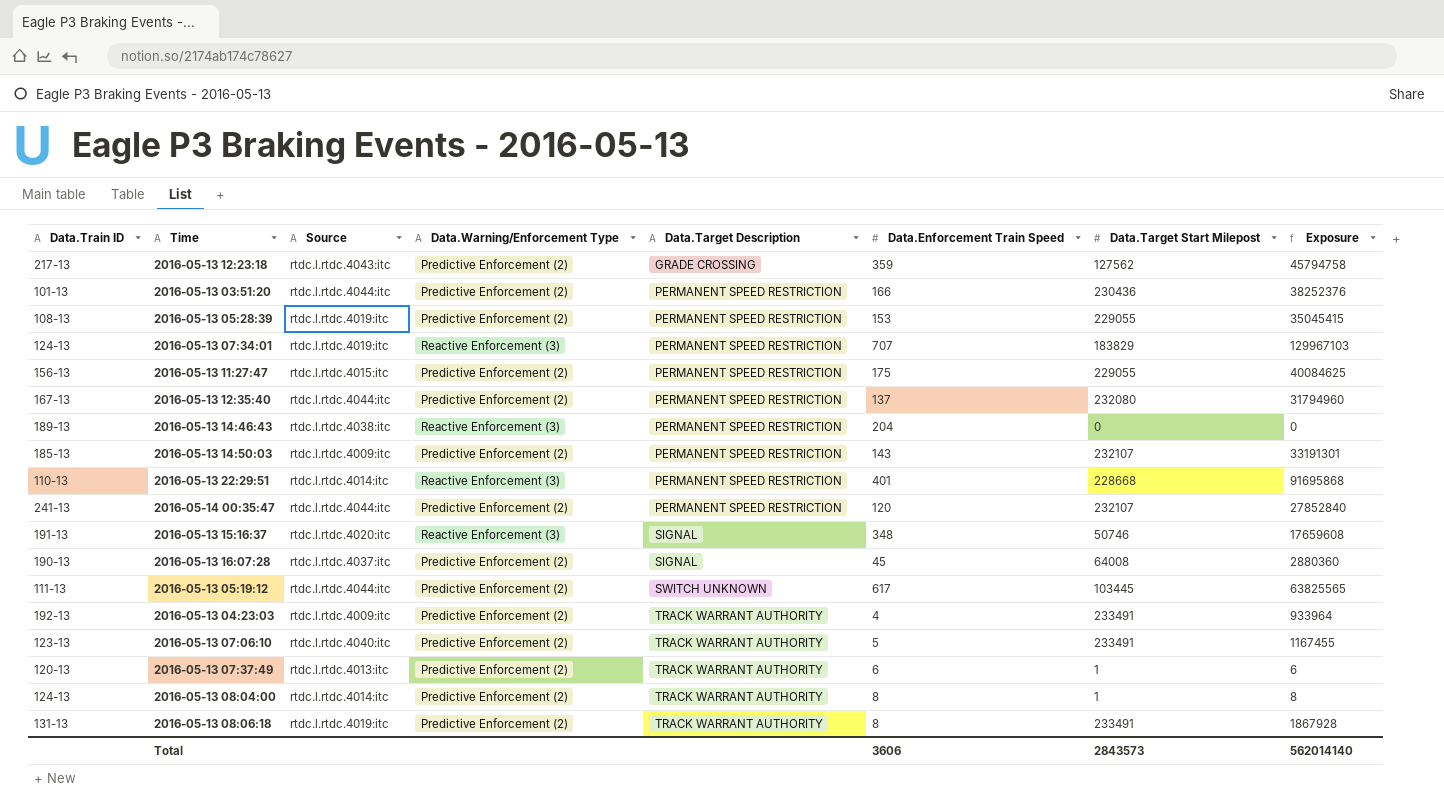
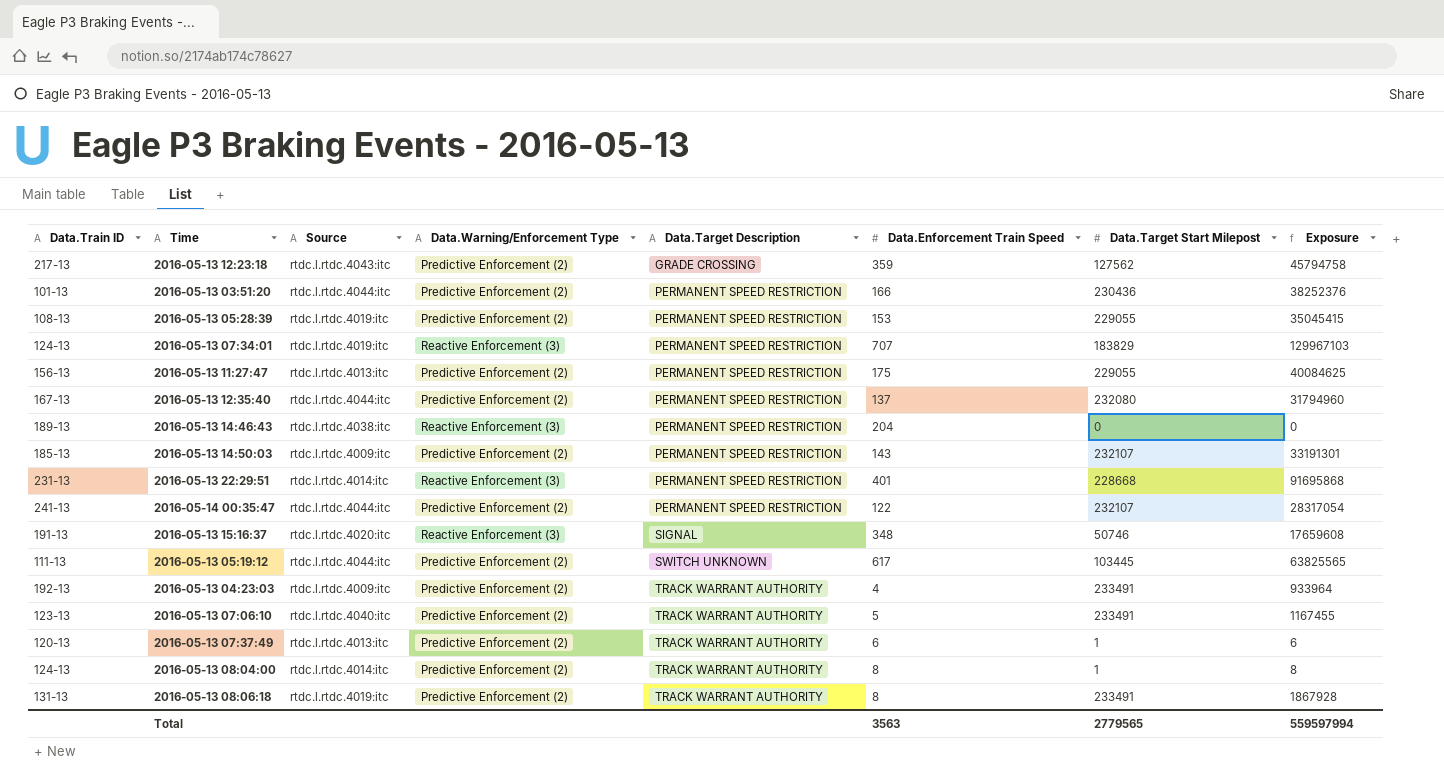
row 2016-05-13 16:07:28: 190-13 | rtdc.l.rtdc.4037:itc | Predictive Enforcement (2) | SIGNAL | 45 | 64008 | 2880360 -> none
2016-05-13 11:27:47 | Source: rtdc.l.rtdc.4015:itc -> rtdc.l.rtdc.4013:itc
2016-05-13 22:29:51 | Data.Train ID: 110-13 -> 231-13
2016-05-14 00:35:47 | Data.Enforcement Train Speed: 120 -> 122
2016-05-14 00:35:47 | Exposure: 27852840 -> 28317054
Total | Data.Enforcement Train Speed: 3606 -> 3563
Total | Data.Target Start Milepost: 2843573 -> 2779565
Total | Exposure: 562014140 -> 559597994

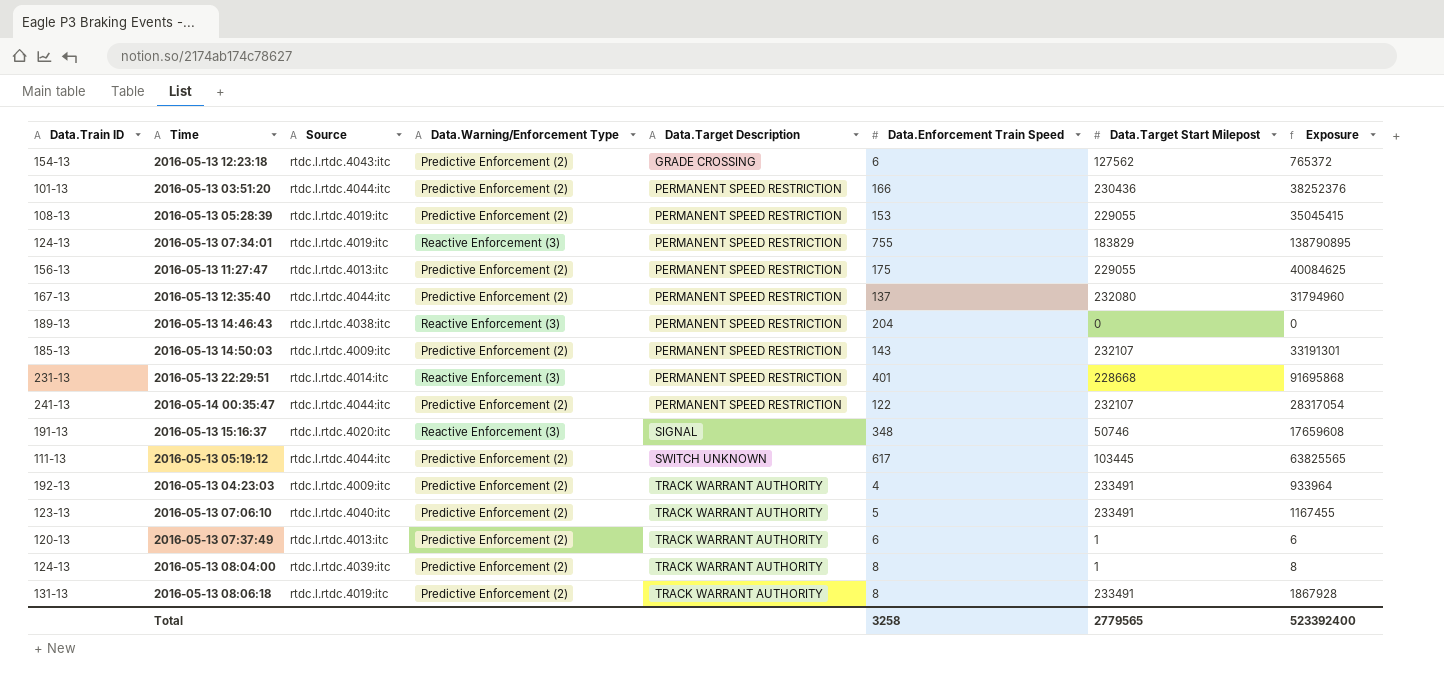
2016-05-13 12:23:18 | Data.Train ID: 217-13 -> 154-13
2016-05-13 12:23:18 | Data.Enforcement Train Speed: 359 -> 6
2016-05-13 12:23:18 | Exposure: 45794758 -> 765372
2016-05-13 07:34:01 | Data.Enforcement Train Speed: 707 -> 755
2016-05-13 07:34:01 | Exposure: 129967103 -> 138790895
2016-05-13 08:04:00 | Source: rtdc.l.rtdc.4014:itc -> rtdc.l.rtdc.4039:itc
Total | Data.Enforcement Train Speed: 3563 -> 3258
Total | Exposure: 559597994 -> 523392400

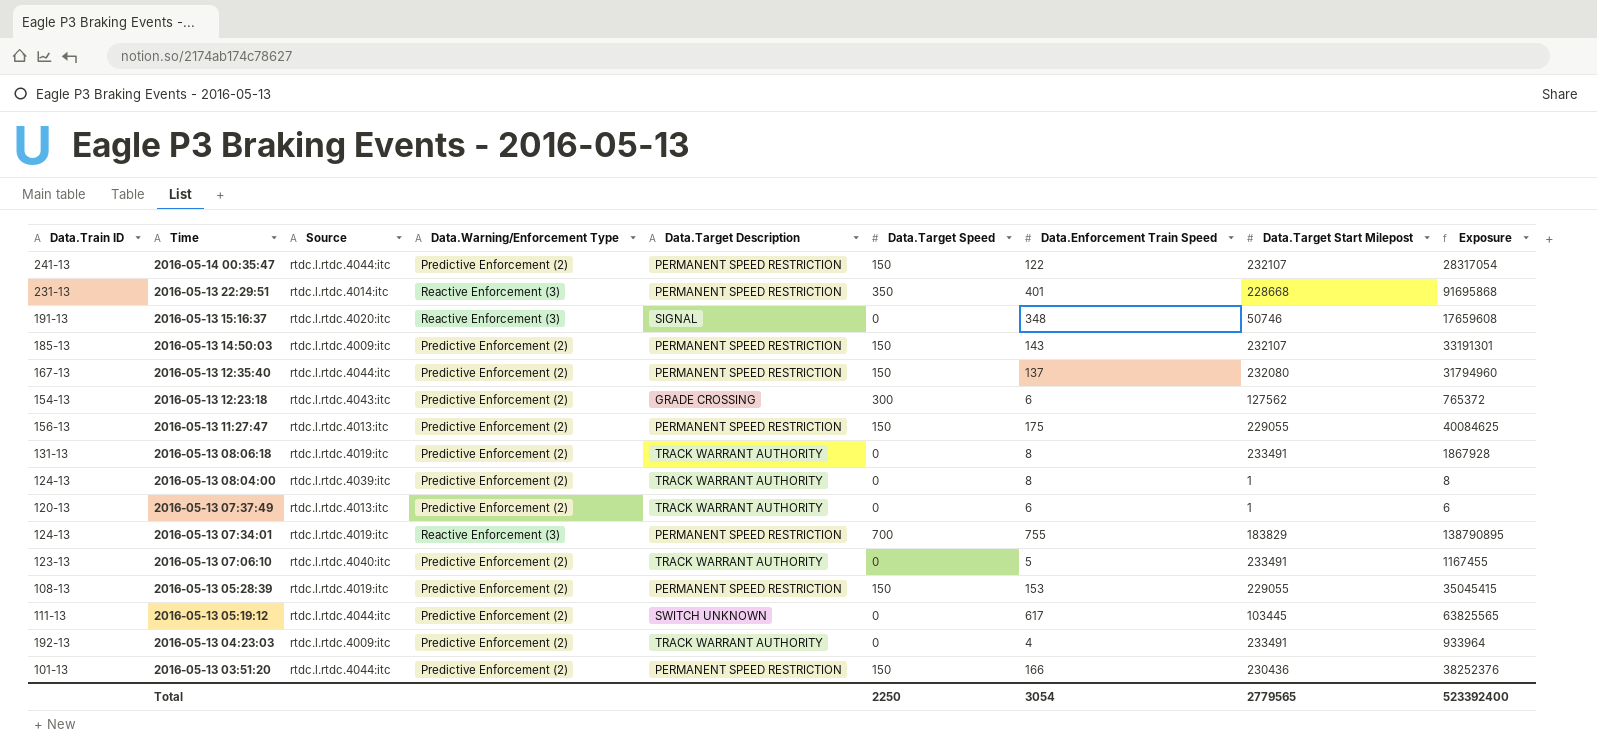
row order: Data.Target Description ascending -> Time descending
column Data.Target Speed | position: none -> 6
row 2016-05-13 14:46:43: 189-13 | rtdc.l.rtdc.4038:itc | Reactive Enforcement (3) | PERMANENT SPEED RESTRICTION | 204 | 0 | 0 -> none
Total | Data.Enforcement Train Speed: 3258 -> 3054

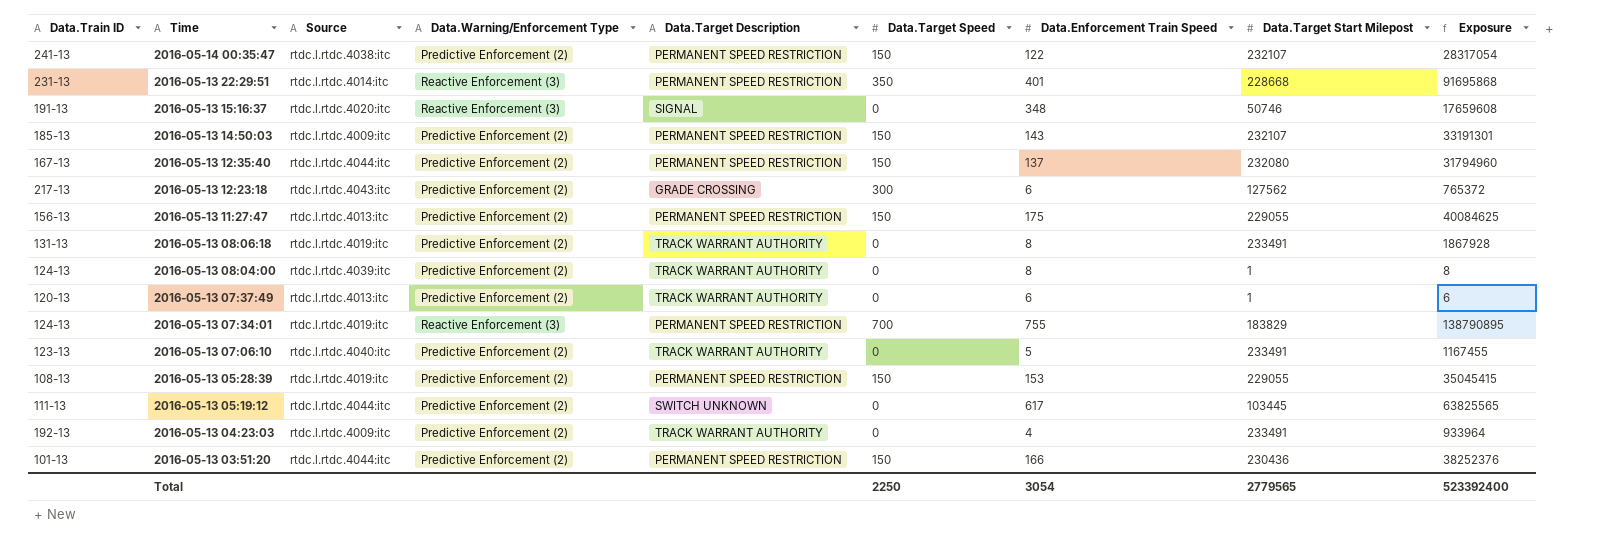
2016-05-14 00:35:47 | Source: rtdc.l.rtdc.4044:itc -> rtdc.l.rtdc.4038:itc
2016-05-13 12:23:18 | Data.Train ID: 154-13 -> 217-13

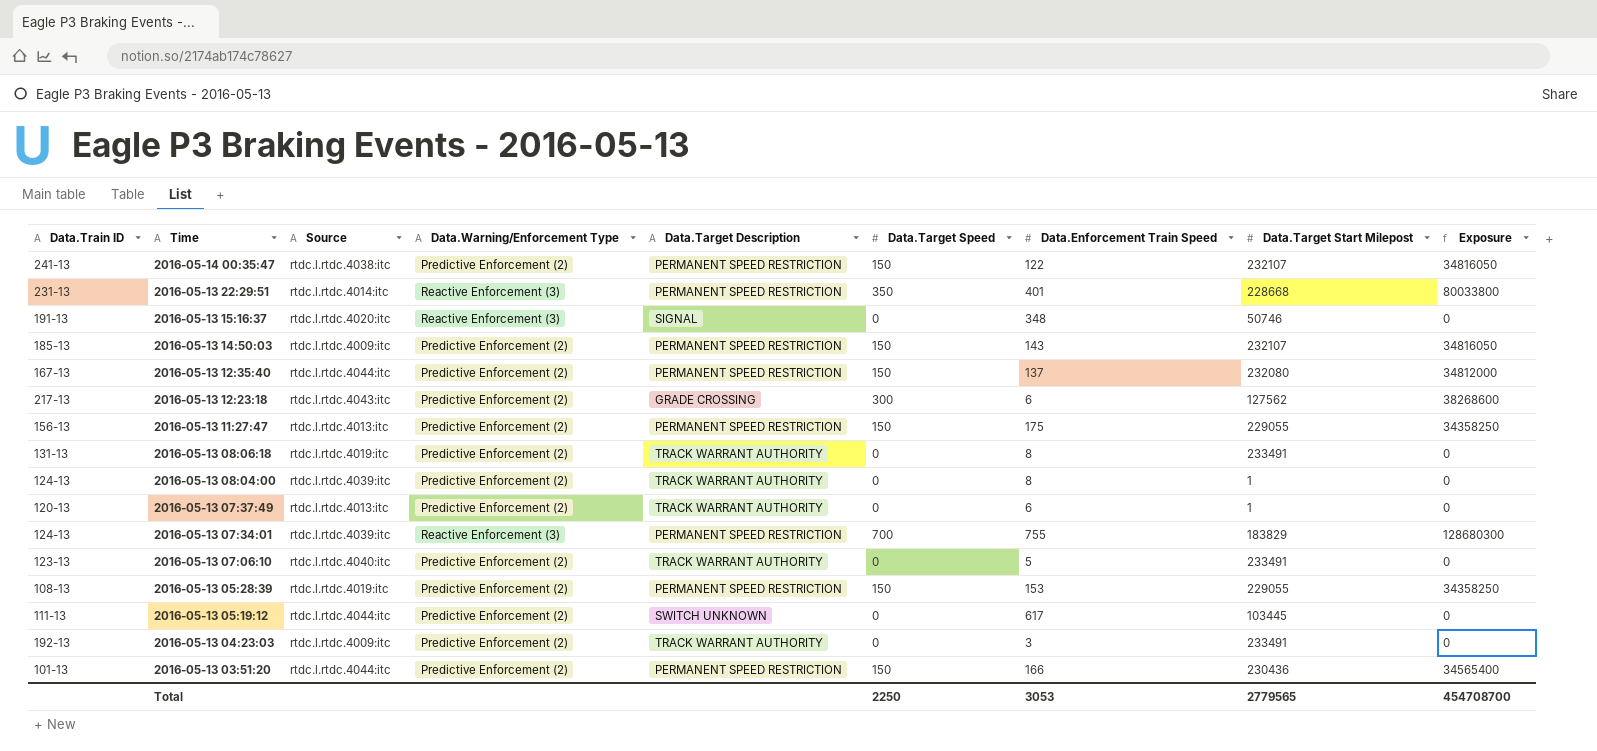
column Exposure | formula: [Data.Enforcement Train Speed] * [Data.Target Start Milepost] -> [Data.Target Speed] * [Data.Target Start Milepost]
2016-05-13 07:34:01 | Source: rtdc.l.rtdc.4019:itc -> rtdc.l.rtdc.4039:itc
2016-05-13 04:23:03 | Data.Enforcement Train Speed: 4 -> 3
Total | Data.Enforcement Train Speed: 3054 -> 3053
Total | Exposure: 523392400 -> 454708700

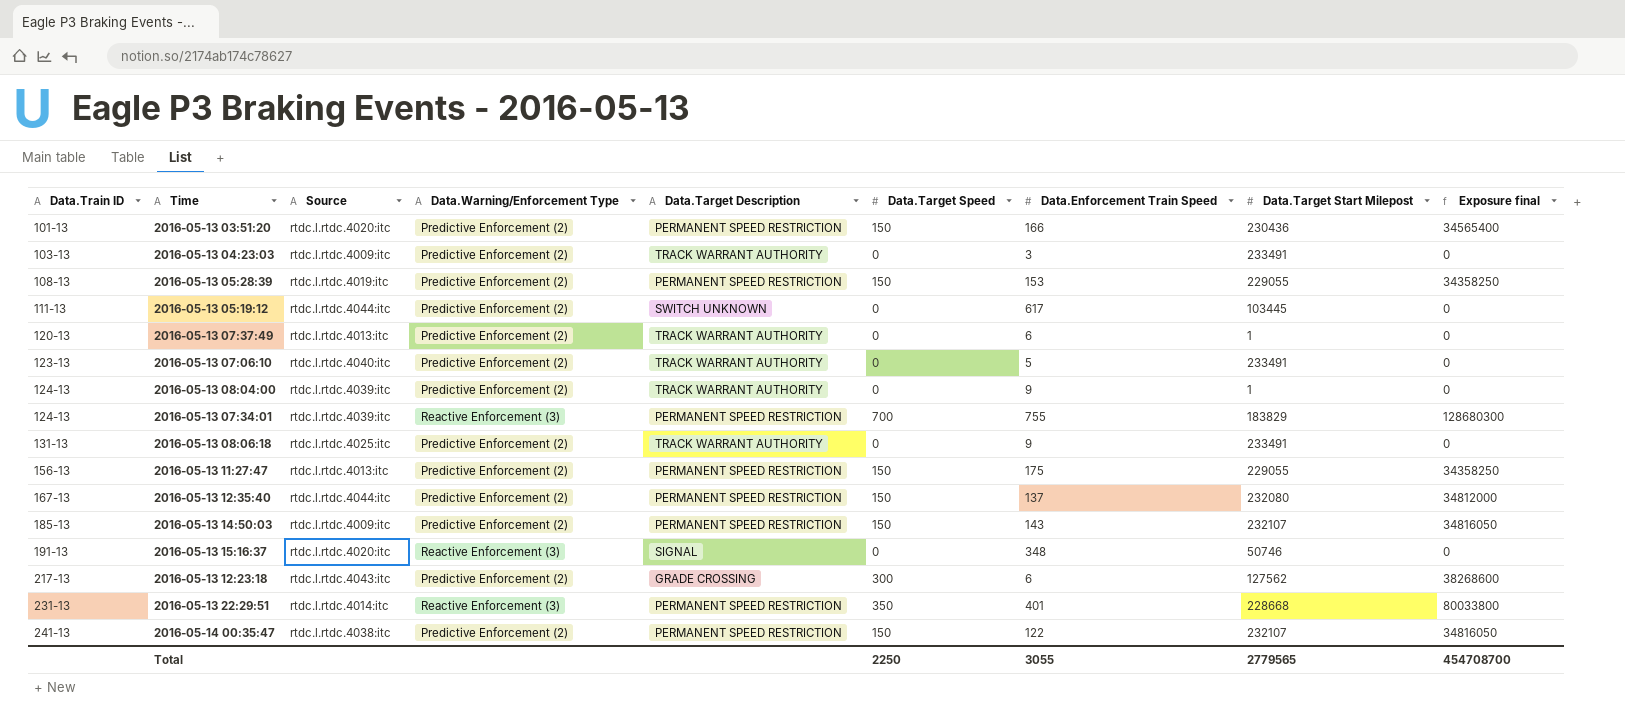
row order: Time descending -> Data.Train ID ascending
column name: Exposure -> Exposure final
2016-05-13 03:51:20 | Source: rtdc.l.rtdc.4044:itc -> rtdc.l.rtdc.4020:itc
2016-05-13 04:23:03 | Data.Train ID: 192-13 -> 103-13
2016-05-13 08:04:00 | Data.Enforcement Train Speed: 8 -> 9
2016-05-13 08:06:18 | Source: rtdc.l.rtdc.4019:itc -> rtdc.l.rtdc.4025:itc
2016-05-13 08:06:18 | Data.Enforcement Train Speed: 8 -> 9
Total | Data.Enforcement Train Speed: 3053 -> 3055

